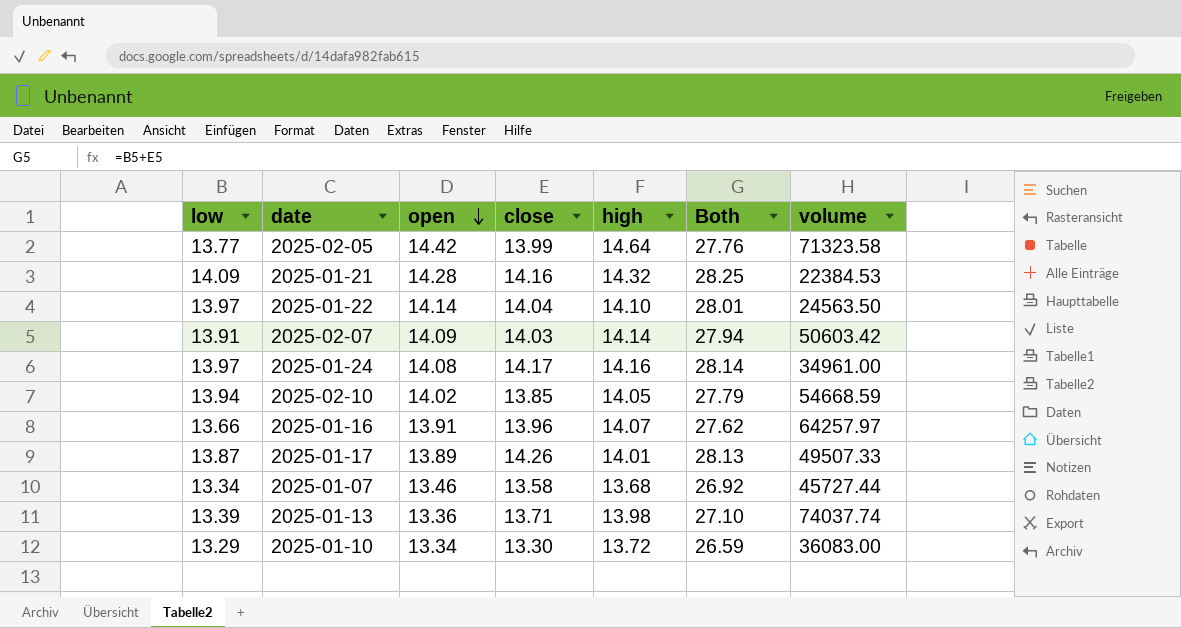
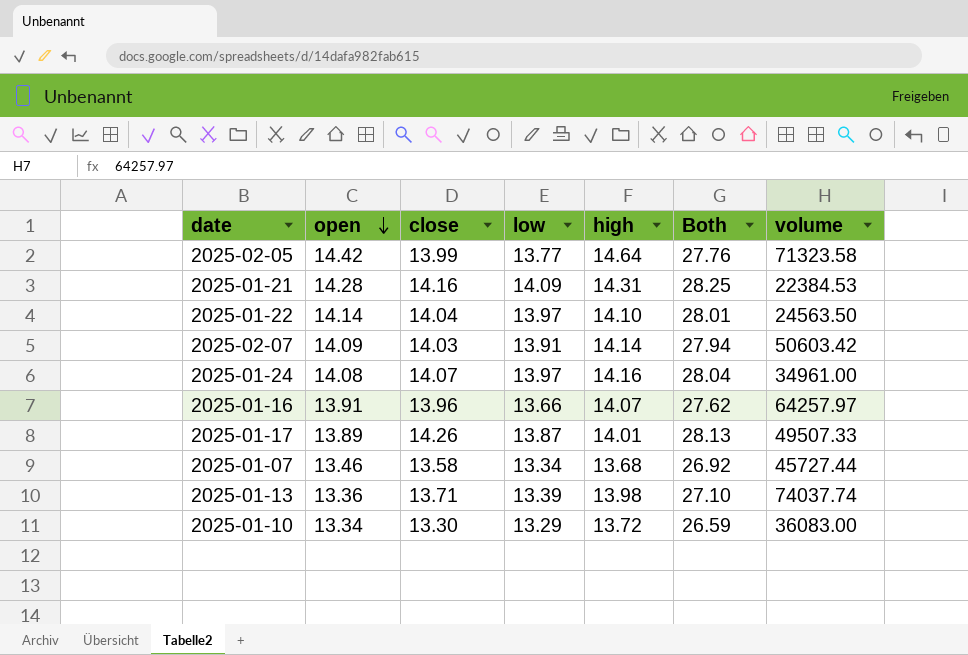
column low | position: 1 -> 4
row 2025-02-10: 13.94 | 14.02 | 13.85 | 14.05 | 27.79 | 54668.59 -> none
2025-01-21 | high: 14.32 -> 14.31
2025-01-24 | close: 14.17 -> 14.07
2025-01-24 | Both: 28.14 -> 28.04

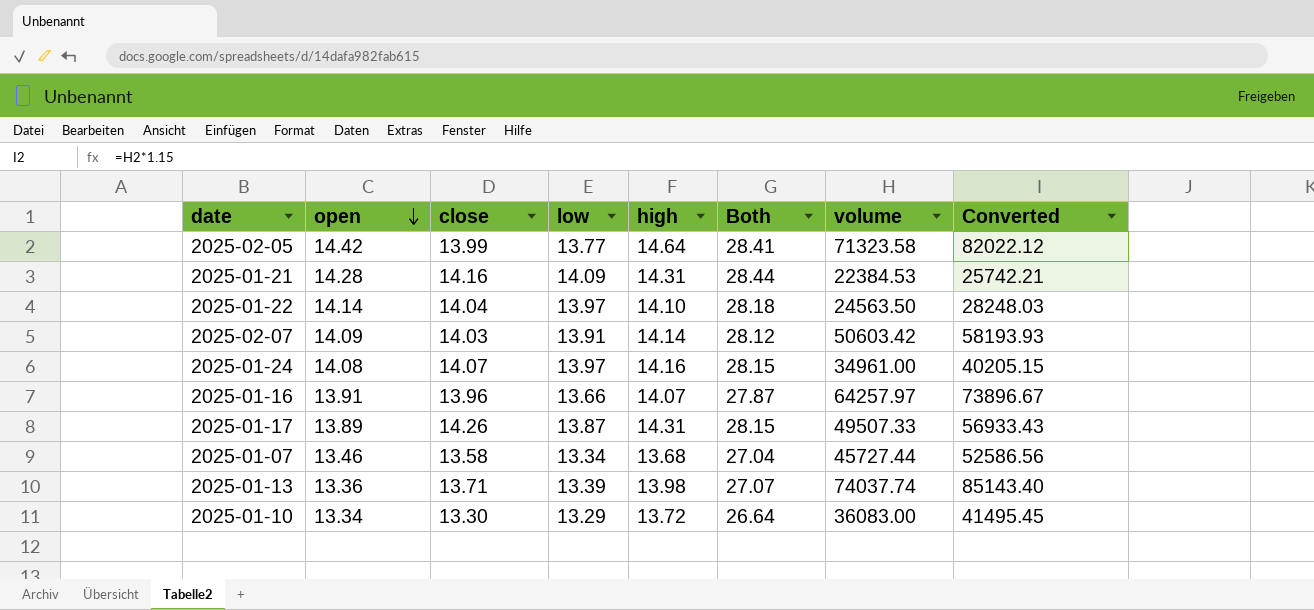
column Both | formula: [close] + [low] -> [open] + [close]
column Converted | formula: none -> [volume] * 1.15
2025-01-17 | high: 14.01 -> 14.31

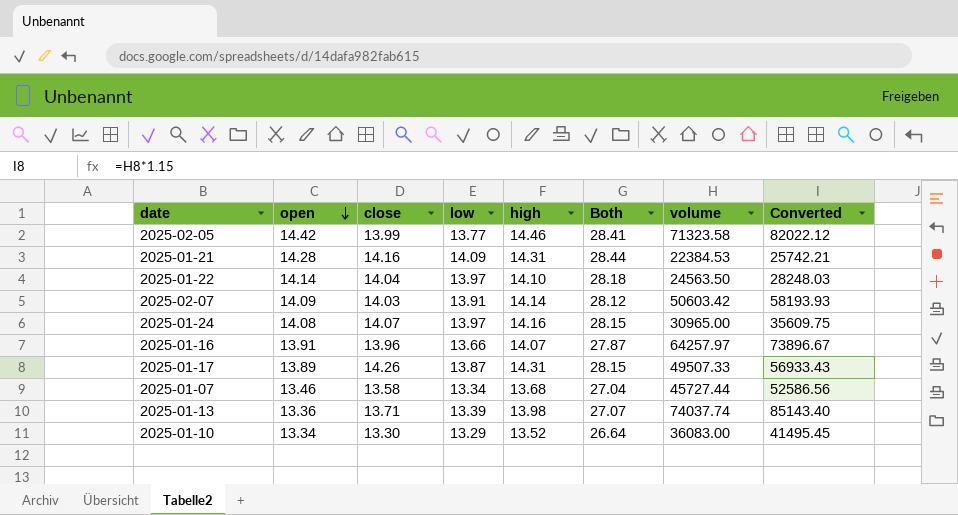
2025-02-05 | high: 14.64 -> 14.46
2025-01-24 | volume: 34961.00 -> 30965.00
2025-01-24 | Converted: 40205.15 -> 35609.75
2025-01-10 | high: 13.72 -> 13.52

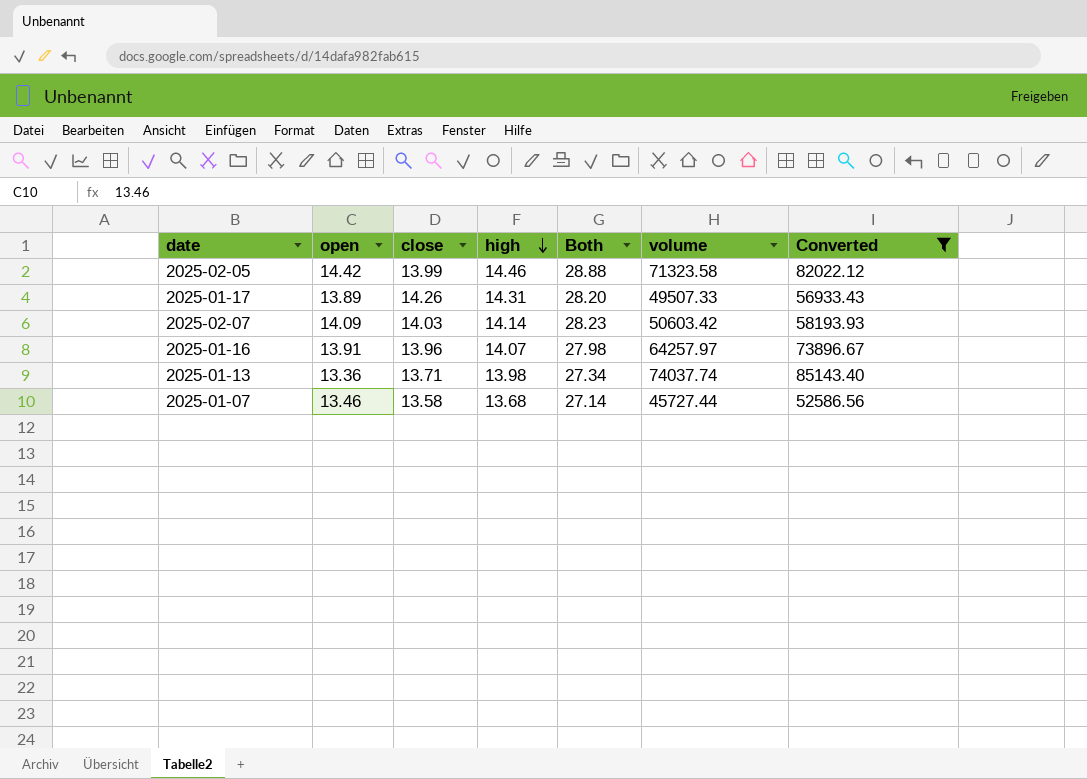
filter: none -> Converted >= 52586.56
row order: open descending -> high descending
column low | position: 4 -> none
column Both | formula: [open] + [close] -> [open] + [high]

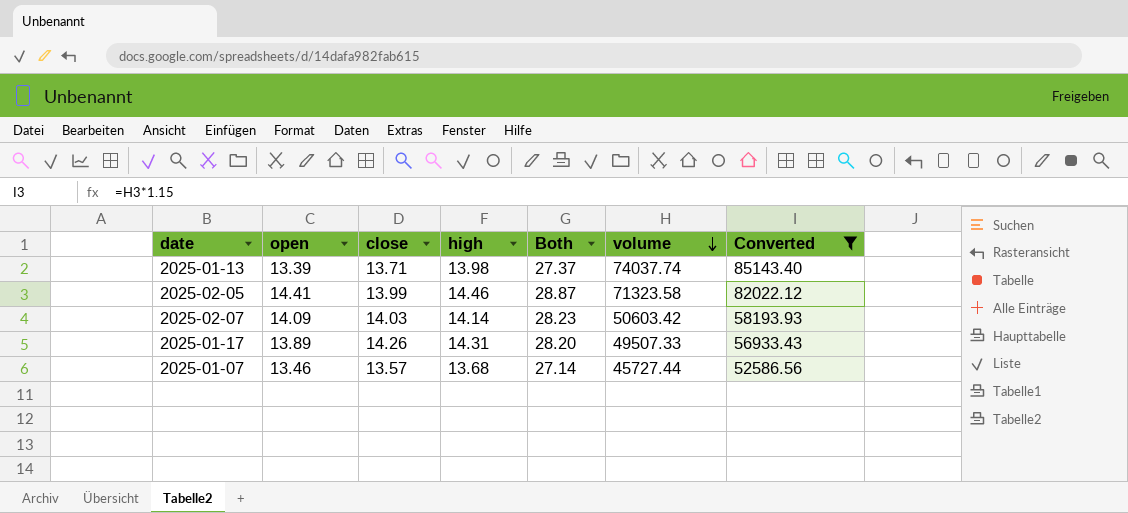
row order: high descending -> volume descending
row 2025-01-16: 13.91 | 13.96 | 14.07 | 27.98 | 64257.97 | 73896.67 -> none
2025-01-13 | open: 13.36 -> 13.39
2025-01-13 | Both: 27.34 -> 27.37
2025-02-05 | open: 14.42 -> 14.41
2025-02-05 | Both: 28.88 -> 28.87
2025-01-07 | close: 13.58 -> 13.57

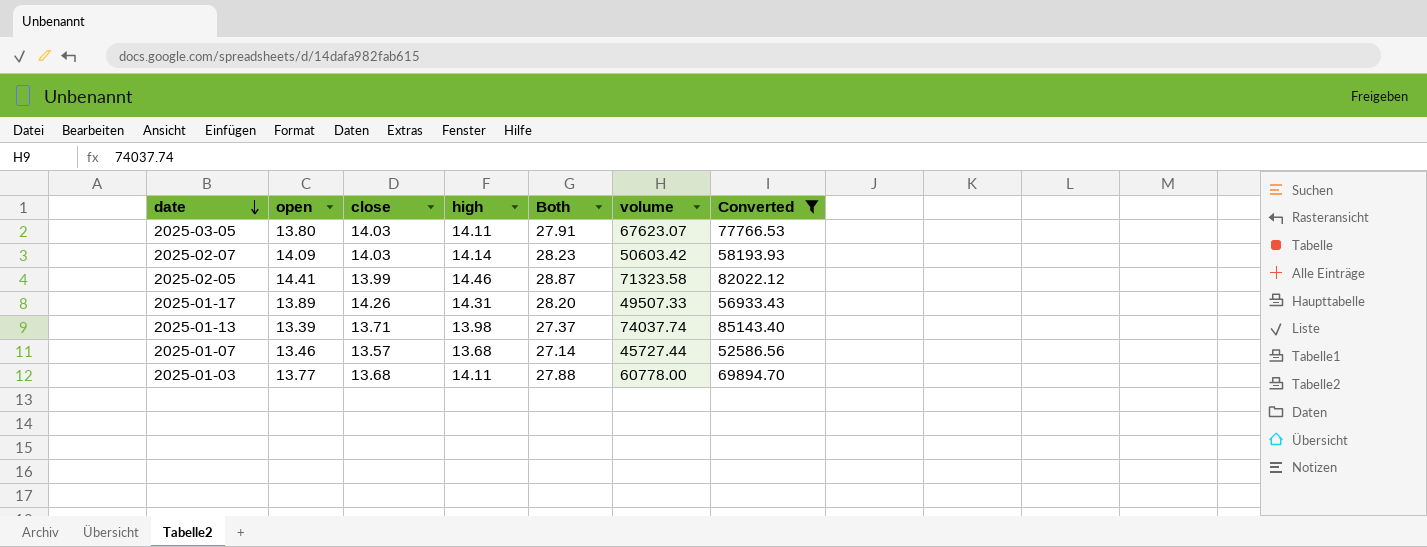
row order: volume descending -> date descending
row 2025-03-05: none -> 13.80 | 14.03 | 14.11 | 27.91 | 67623.07 | 77766.53
row 2025-01-03: none -> 13.77 | 13.68 | 14.11 | 27.88 | 60778.00 | 69894.70

